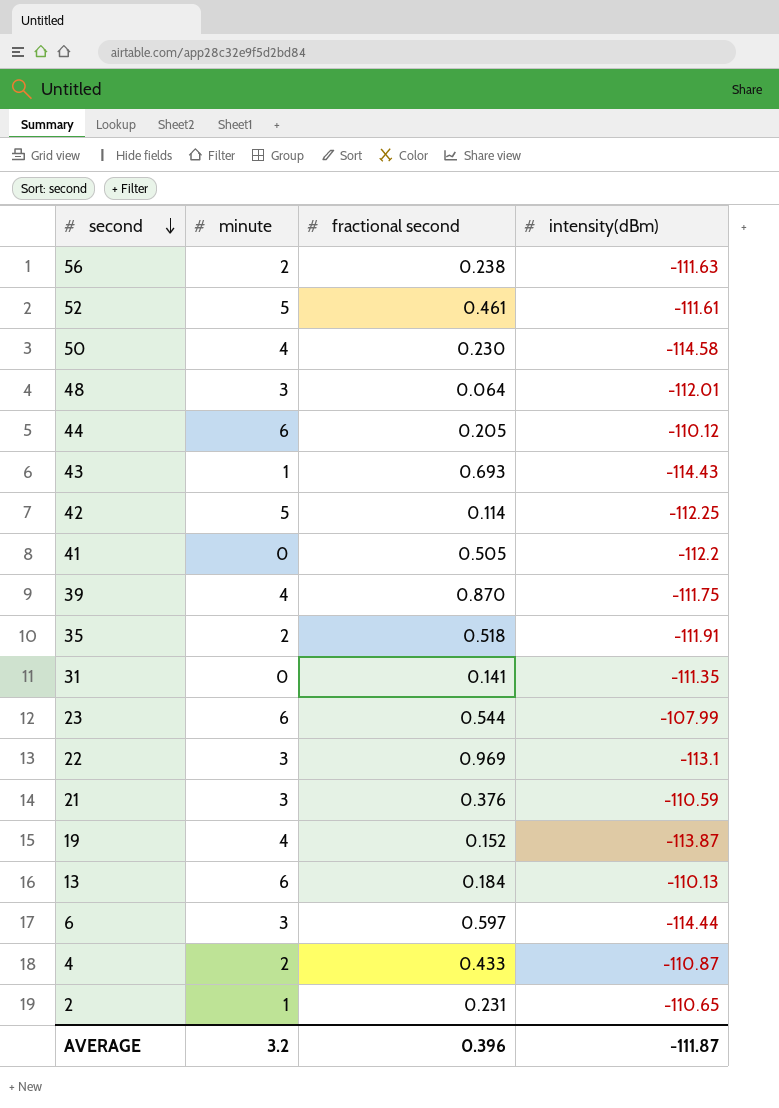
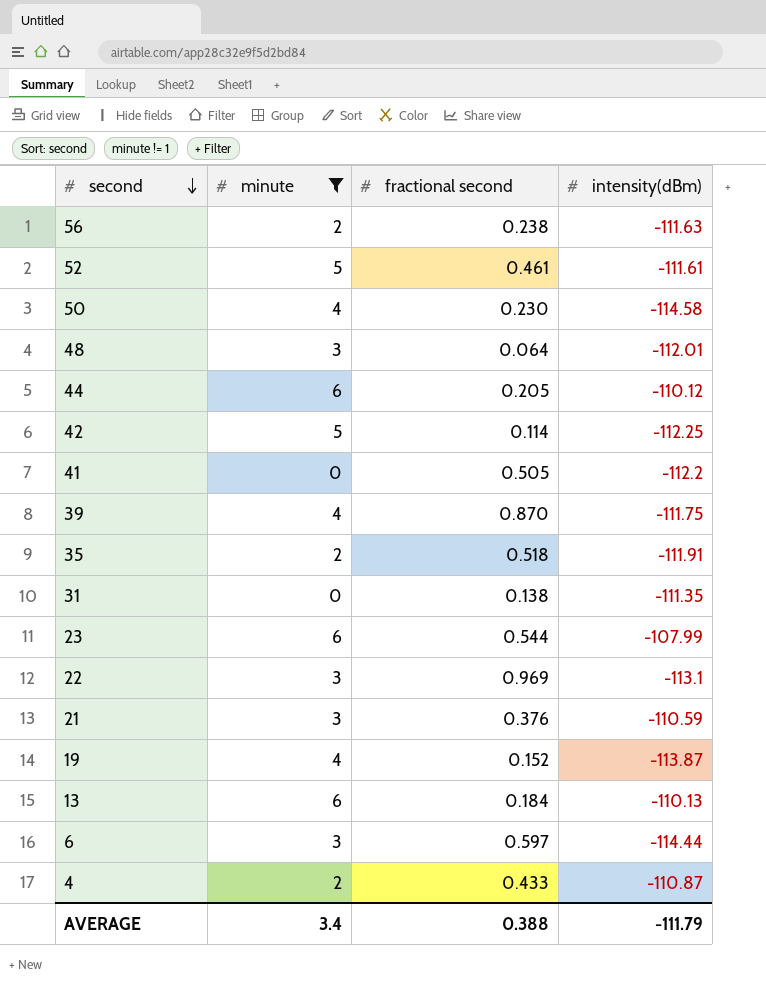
filter: none -> minute != 1
31 | fractional second: 0.141 -> 0.138
AVERAGE | minute: 3.2 -> 3.4
AVERAGE | fractional second: 0.396 -> 0.388
AVERAGE | intensity(dBm): -111.87 -> -111.79

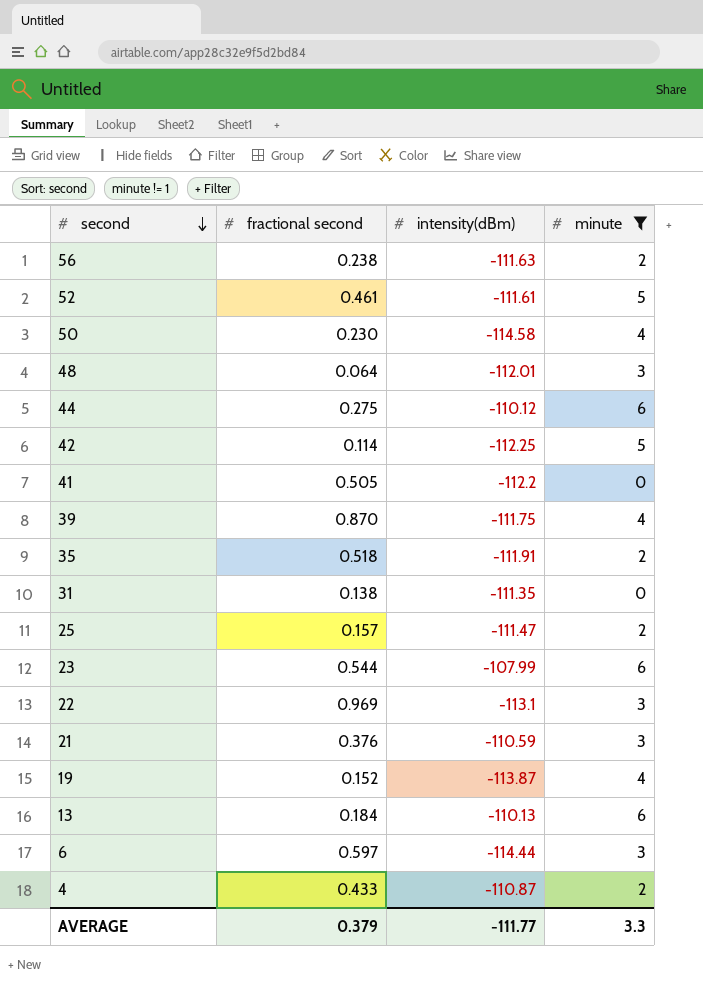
column minute | position: 2 -> 4
44 | fractional second: 0.205 -> 0.275
row 25: none -> 0.157 | -111.47 | 2
AVERAGE | fractional second: 0.388 -> 0.379
AVERAGE | intensity(dBm): -111.79 -> -111.77
AVERAGE | minute: 3.4 -> 3.3

